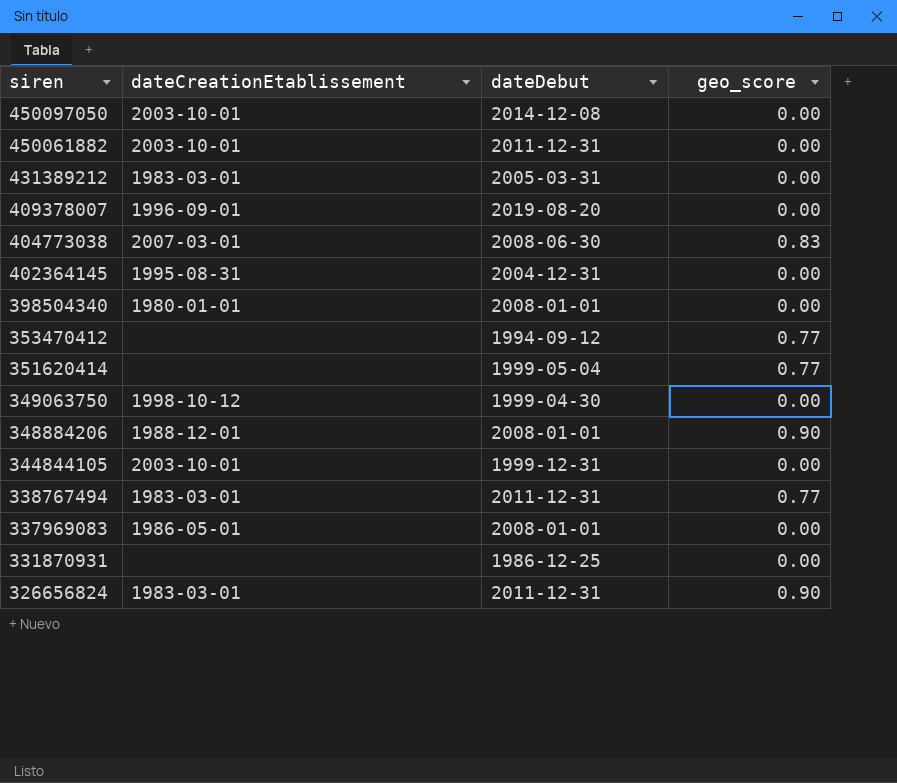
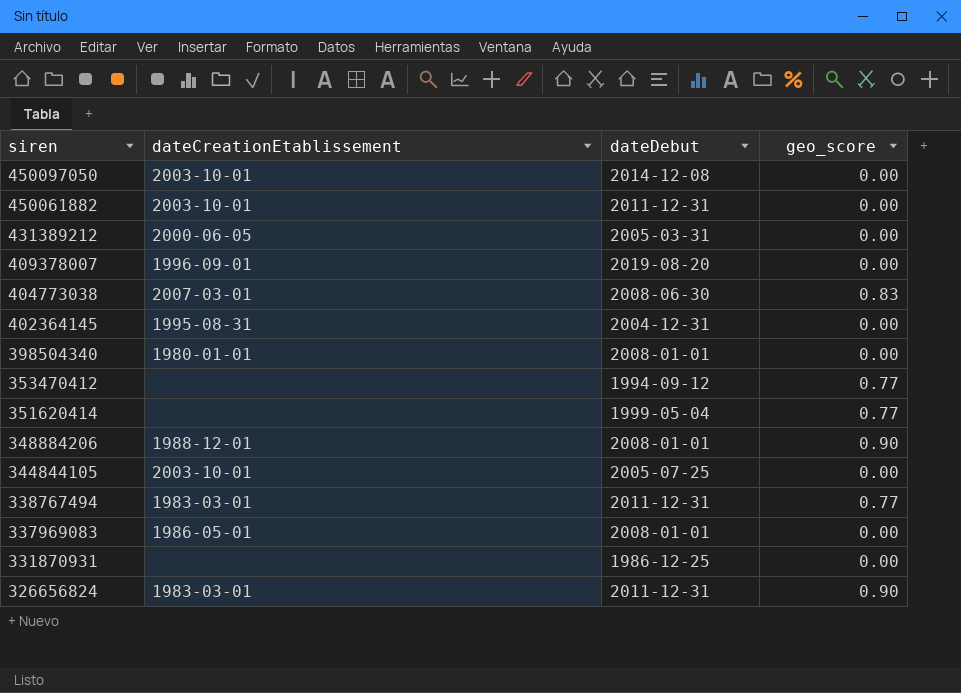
row 349063750: 1998-10-12 | 1999-04-30 | 0.00 -> none
431389212 | dateCreationEtablissement: 1983-03-01 -> 2000-06-05
344844105 | dateDebut: 1999-12-31 -> 2005-07-25

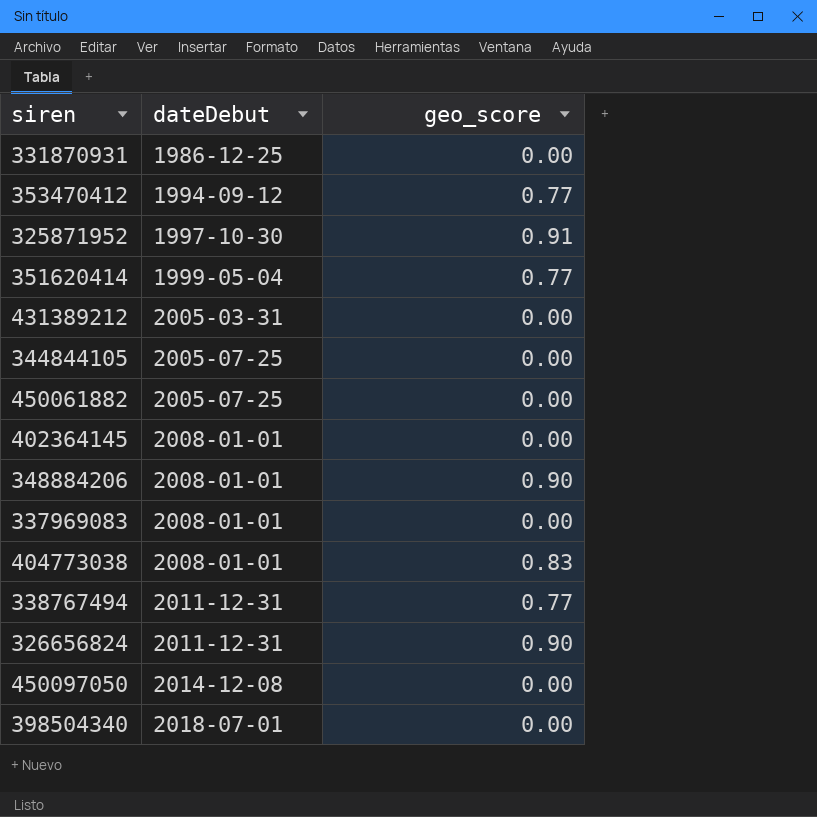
row order: siren descending -> dateDebut ascending
column dateCreationEtablissement | position: 2 -> none
row 409378007: 1996-09-01 | 2019-08-20 | 0.00 -> none
row 325871952: none -> 1997-10-30 | 0.91
450061882 | dateDebut: 2011-12-31 -> 2005-07-25
402364145 | dateDebut: 2004-12-31 -> 2008-01-01
404773038 | dateDebut: 2008-06-30 -> 2008-01-01
398504340 | dateDebut: 2008-01-01 -> 2018-07-01

